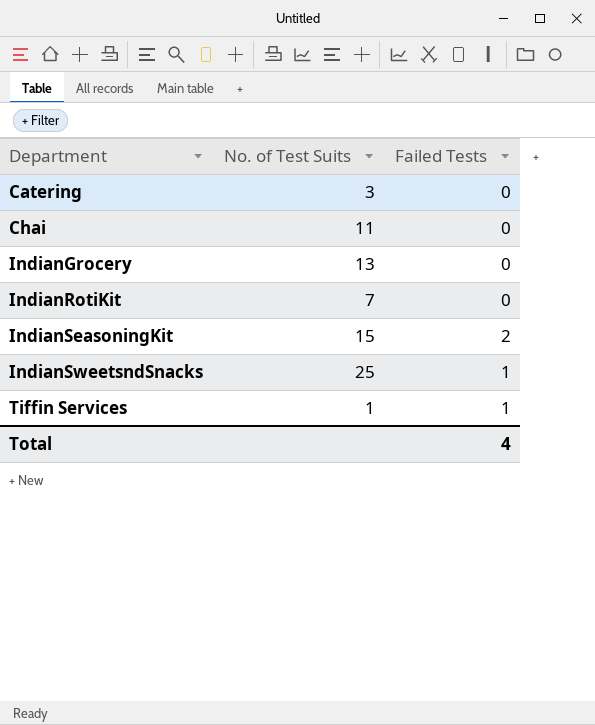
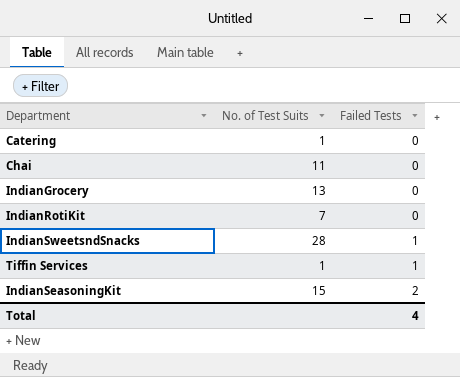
row order: Department ascending -> Failed Tests ascending
Catering | No. of Test Suits: 3 -> 1
IndianSweetsndSnacks | No. of Test Suits: 25 -> 28

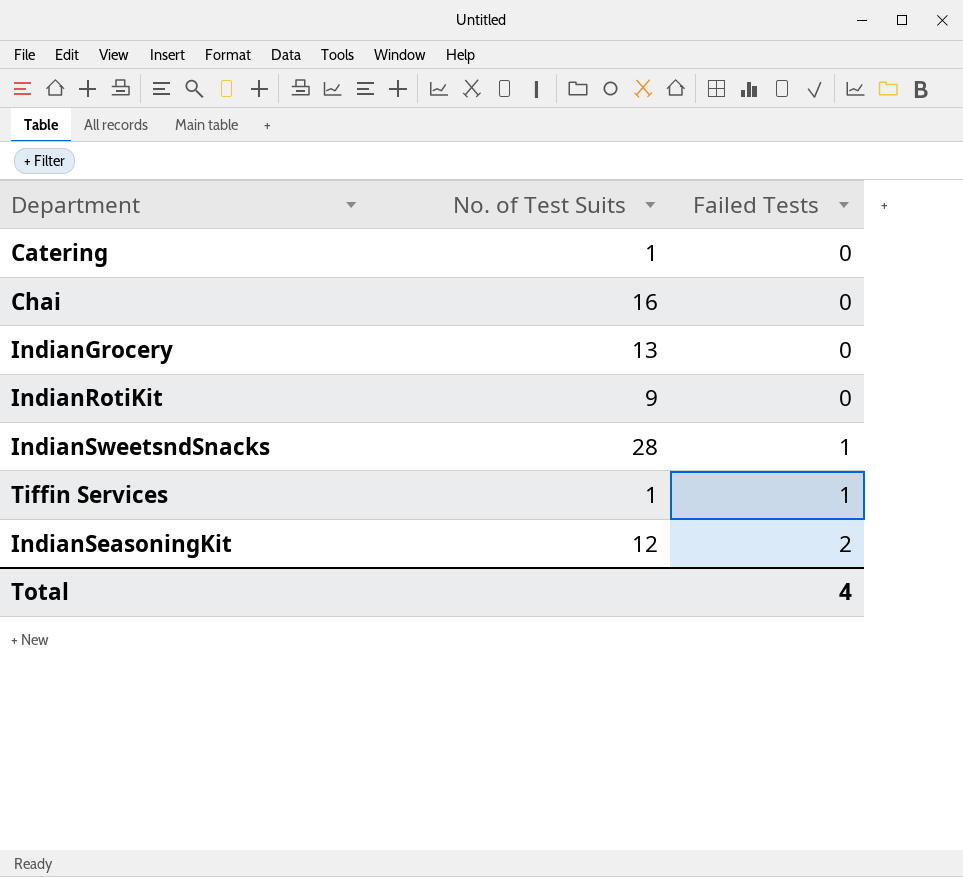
Chai | No. of Test Suits: 11 -> 16
IndianRotiKit | No. of Test Suits: 7 -> 9
IndianSeasoningKit | No. of Test Suits: 15 -> 12

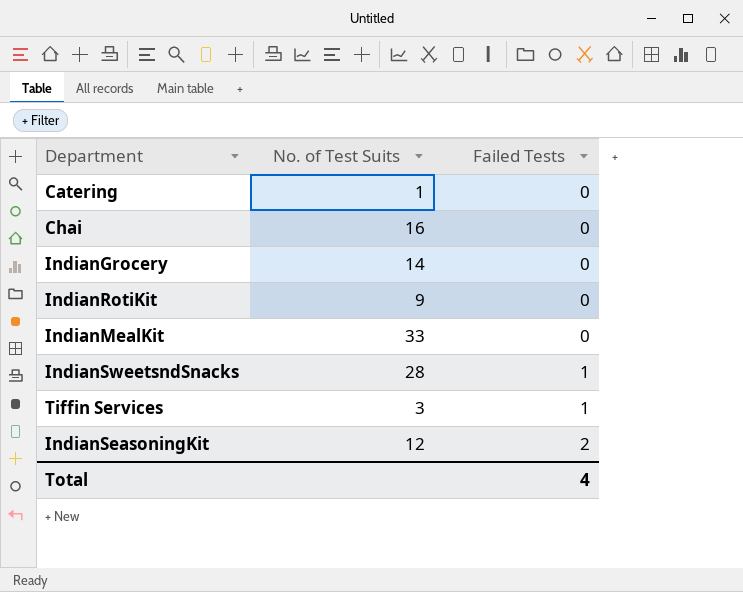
IndianGrocery | No. of Test Suits: 13 -> 14
row IndianMealKit: none -> 33 | 0
Tiffin Services | No. of Test Suits: 1 -> 3

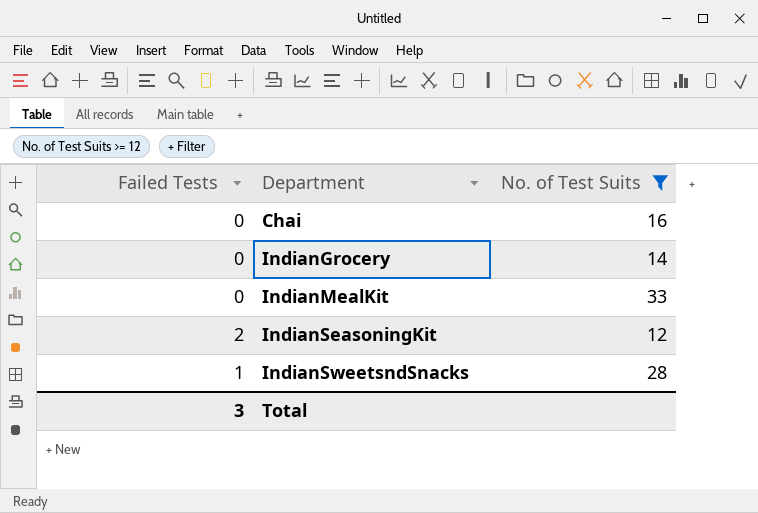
filter: none -> No. of Test Suits >= 12
row order: Failed Tests ascending -> Department ascending
column Failed Tests | position: 3 -> 1
Total | Failed Tests: 4 -> 3

